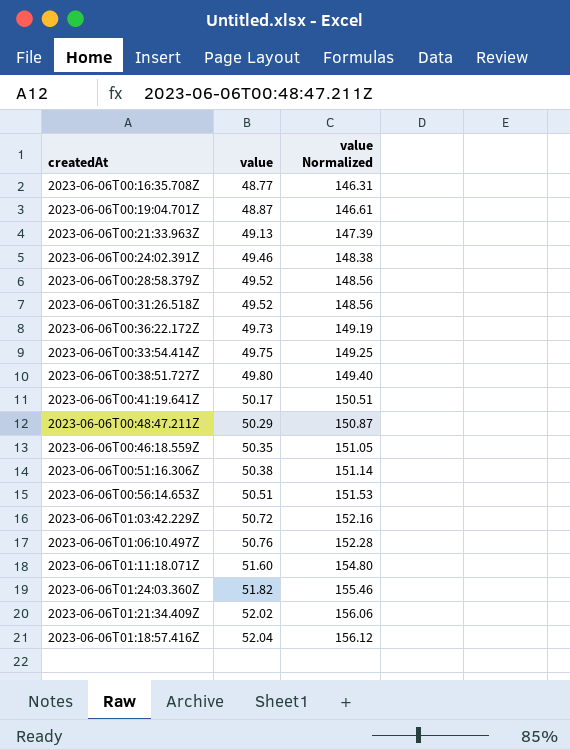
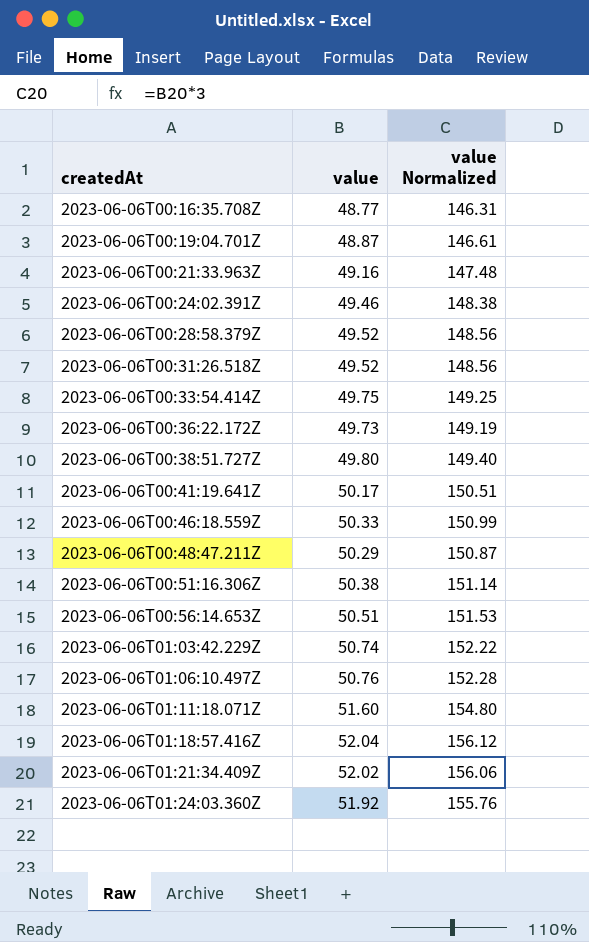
row order: value ascending -> createdAt ascending
2023-06-06T00:21:33.963Z | value: 49.13 -> 49.16
2023-06-06T00:21:33.963Z | value Normalized: 147.39 -> 147.48
2023-06-06T00:46:18.559Z | value: 50.35 -> 50.33
2023-06-06T00:46:18.559Z | value Normalized: 151.05 -> 150.99
2023-06-06T01:03:42.229Z | value: 50.72 -> 50.74
2023-06-06T01:03:42.229Z | value Normalized: 152.16 -> 152.22
2023-06-06T01:24:03.360Z | value: 51.82 -> 51.92
2023-06-06T01:24:03.360Z | value Normalized: 155.46 -> 155.76

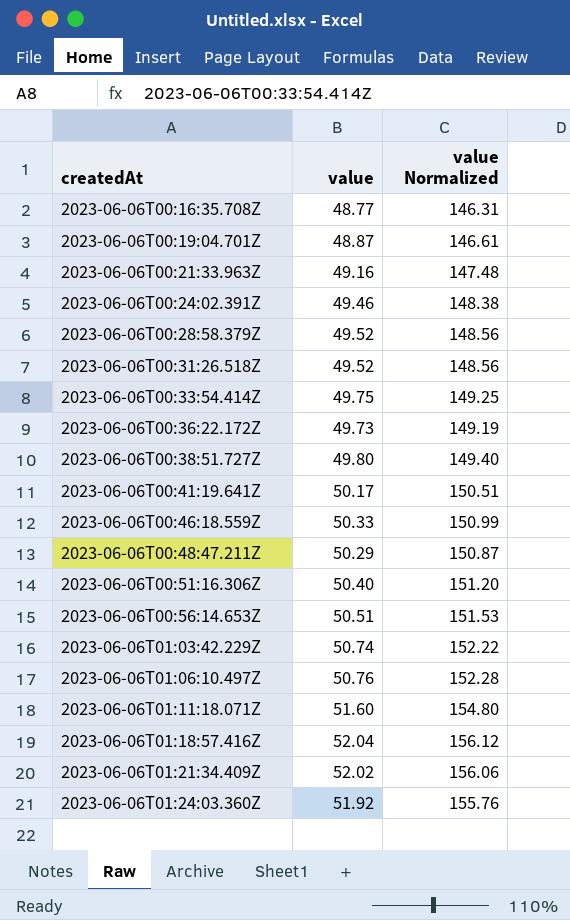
2023-06-06T00:51:16.306Z | value: 50.38 -> 50.40
2023-06-06T00:51:16.306Z | value Normalized: 151.14 -> 151.20

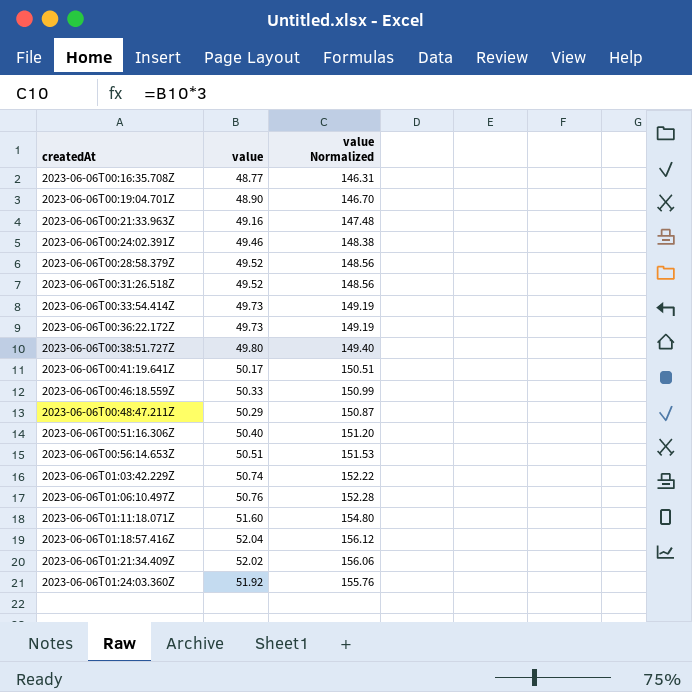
2023-06-06T00:19:04.701Z | value: 48.87 -> 48.90
2023-06-06T00:19:04.701Z | value Normalized: 146.61 -> 146.70
2023-06-06T00:33:54.414Z | value: 49.75 -> 49.73
2023-06-06T00:33:54.414Z | value Normalized: 149.25 -> 149.19

